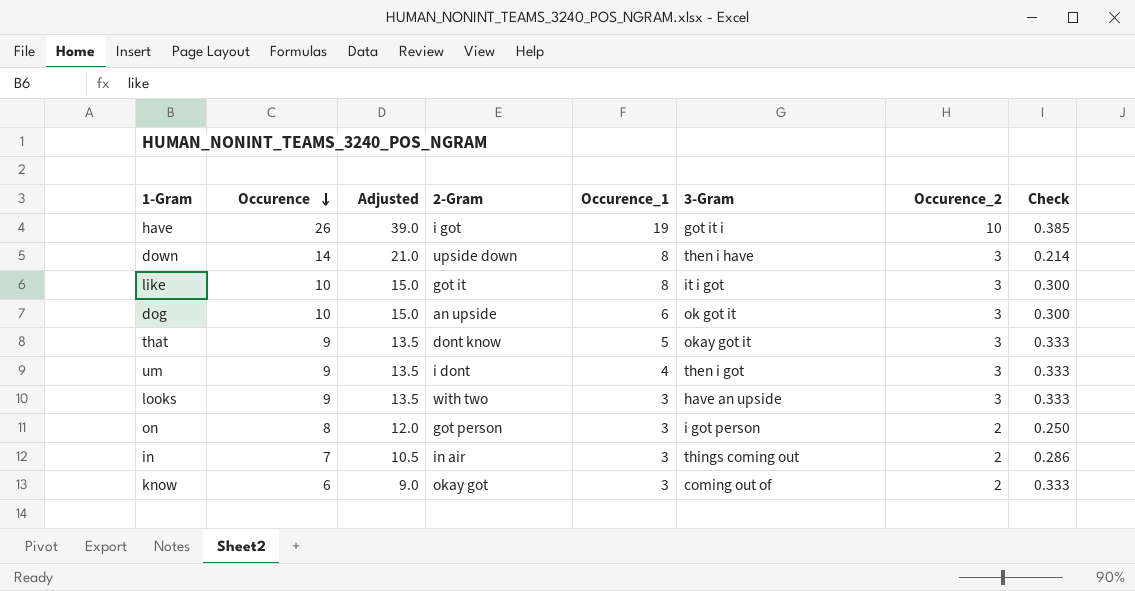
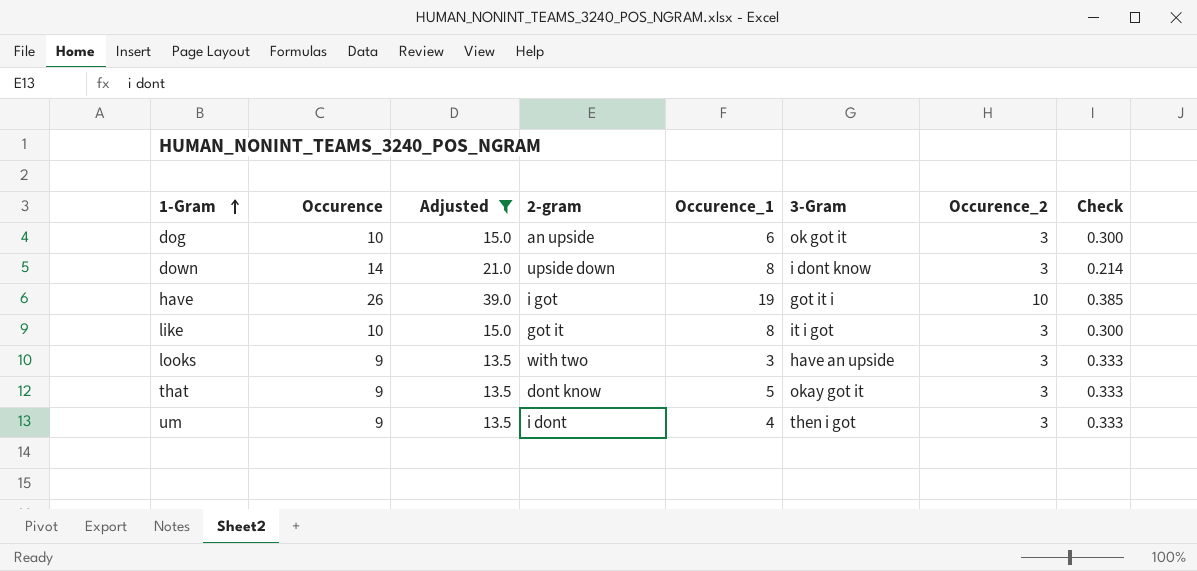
filter: none -> Adjusted >= 13.5
row order: Occurence descending -> 1-Gram ascending
column name: 2-Gram -> 2-gram
down | 3-Gram: then i have -> i dont know

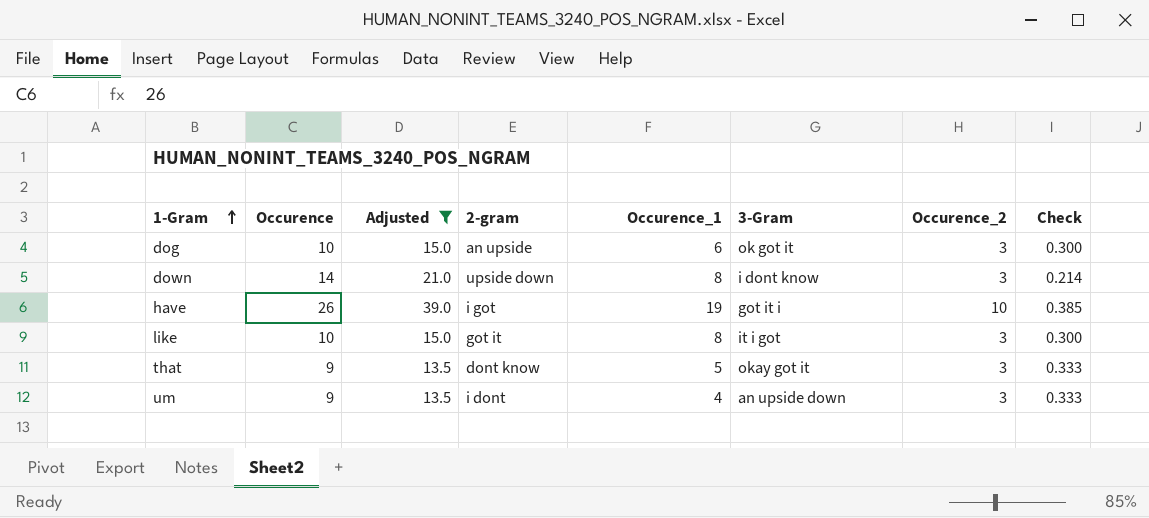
row looks: 9 | 13.5 | with two | 3 | have an upside | 3 | 0.333 -> none
um | 3-Gram: then i got -> an upside down

